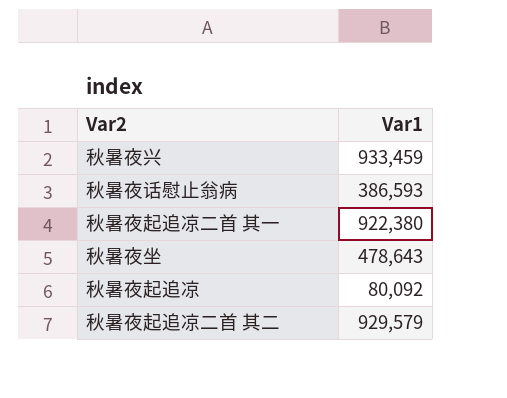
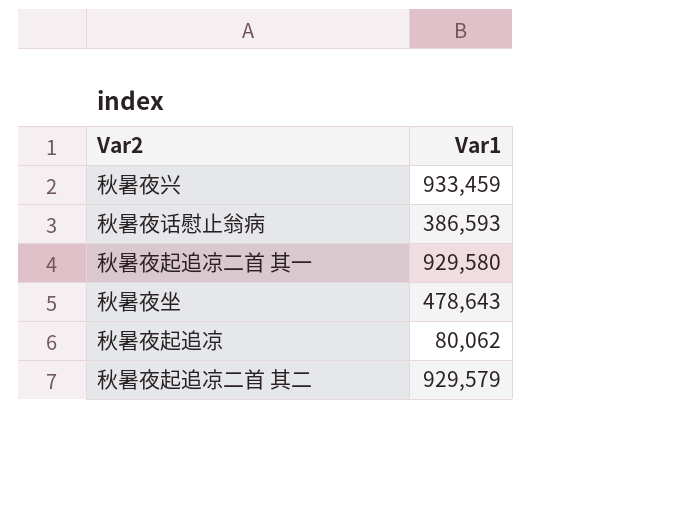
秋暑夜起追凉二首 其一 | Var1: 922,380 -> 929,580
秋暑夜起追凉 | Var1: 80,092 -> 80,062

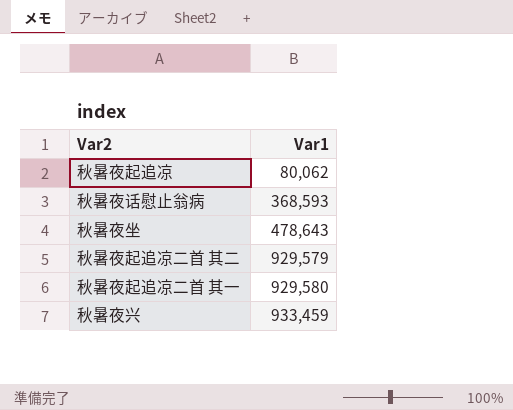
row order: none -> Var1 ascending
秋暑夜话慰止翁病 | Var1: 386,593 -> 368,593

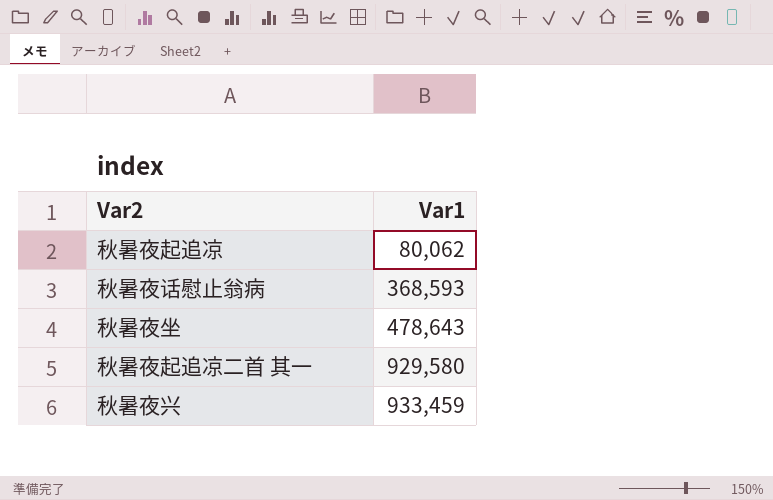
row 秋暑夜起追凉二首 其二: 929,579 -> none

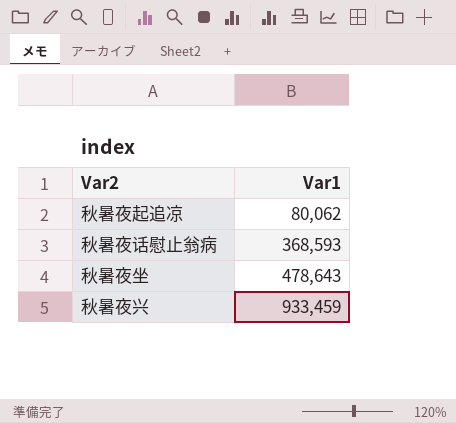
row 秋暑夜起追凉二首 其一: 929,580 -> none

